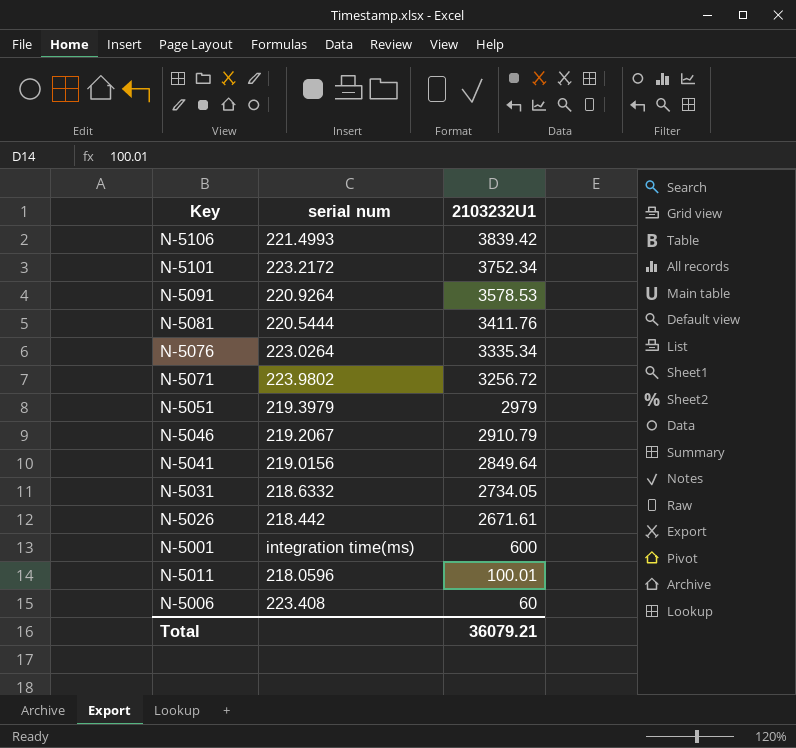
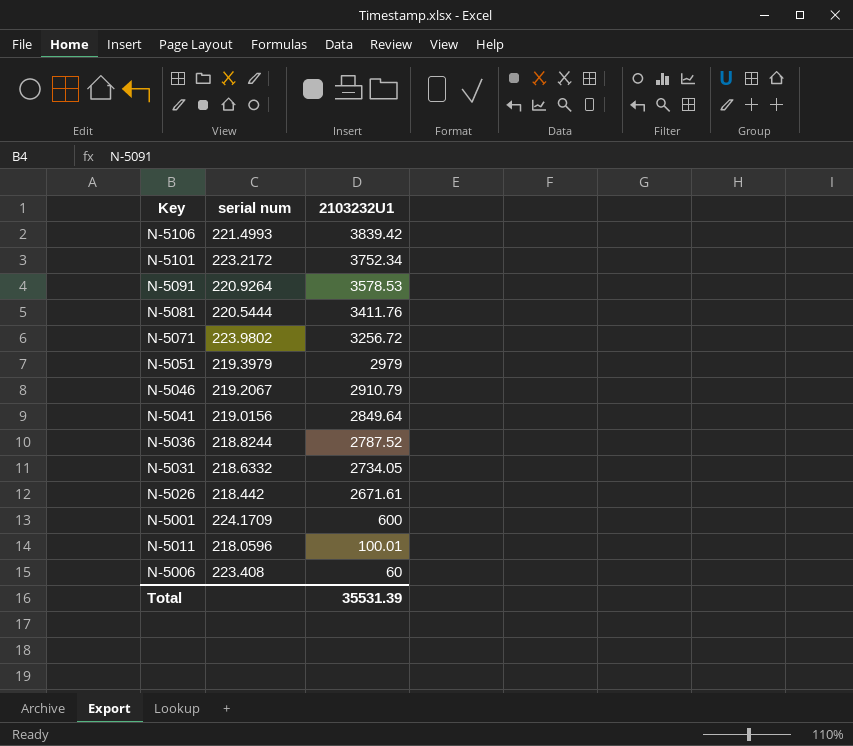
row N-5076: 223.0264 | 3335.34 -> none
row N-5036: none -> 218.8244 | 2787.52
N-5001 | serial num: integration time(ms) -> 224.1709
Total | 2103232U1: 36079.21 -> 35531.39

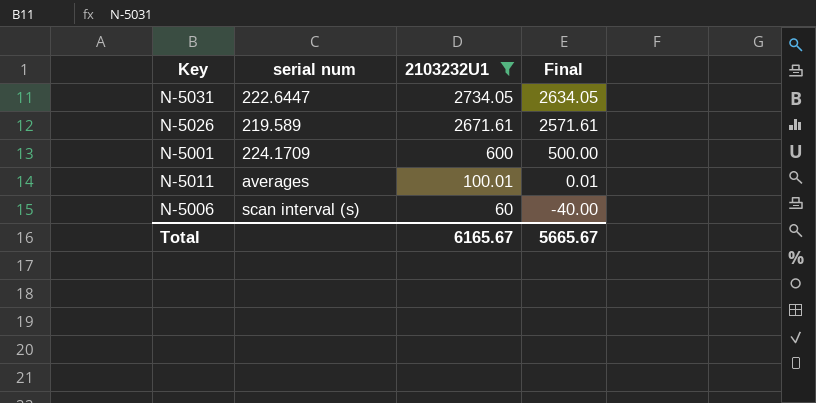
filter: none -> 2103232U1 <= 2734.05
column Final | formula: none -> [2103232U1] - 100
N-5031 | serial num: 218.6332 -> 222.6447
N-5026 | serial num: 218.442 -> 219.589
N-5011 | serial num: 218.0596 -> averages
N-5006 | serial num: 223.408 -> scan interval (s)
Total | 2103232U1: 35531.39 -> 6165.67

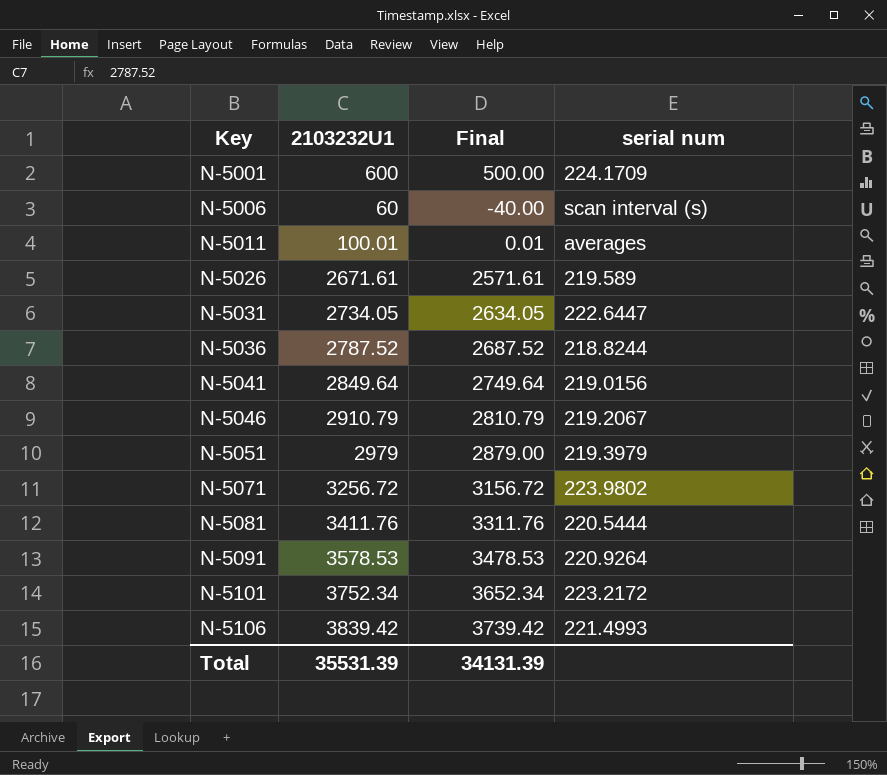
filter: 2103232U1 <= 2734.05 -> none
row order: 2103232U1 descending -> Key ascending
column serial num | position: 2 -> 4
Total | 2103232U1: 6165.67 -> 35531.39
Total | Final: 5665.67 -> 34131.39

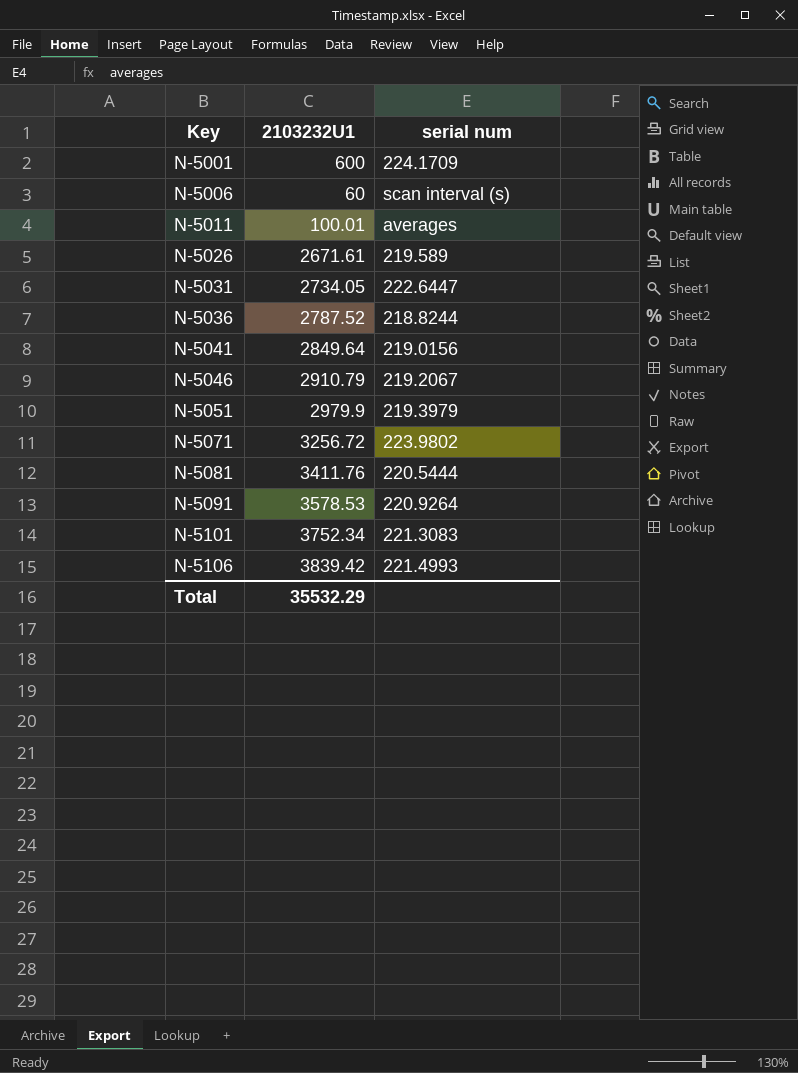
column Final | formula: [2103232U1] - 100 -> none
N-5051 | 2103232U1: 2979 -> 2979.9
N-5101 | serial num: 223.2172 -> 221.3083
Total | 2103232U1: 35531.39 -> 35532.29

